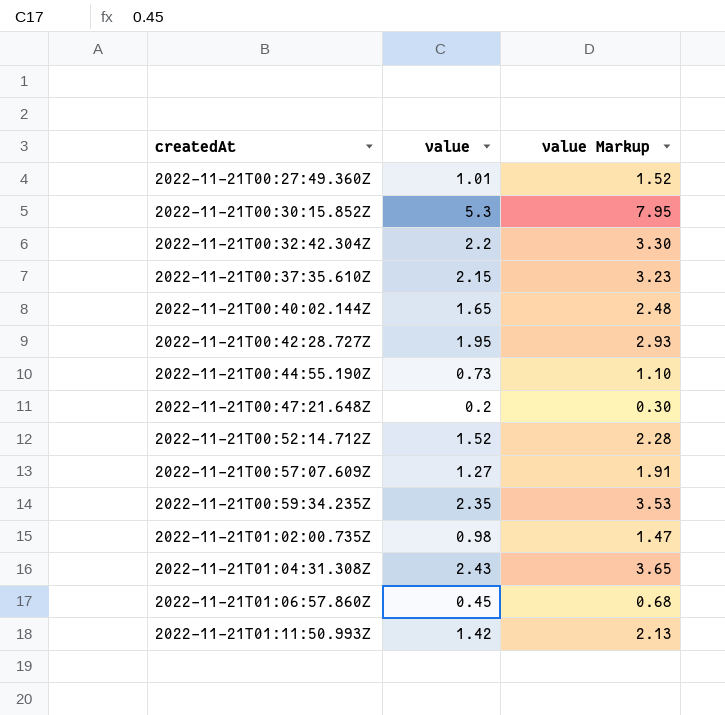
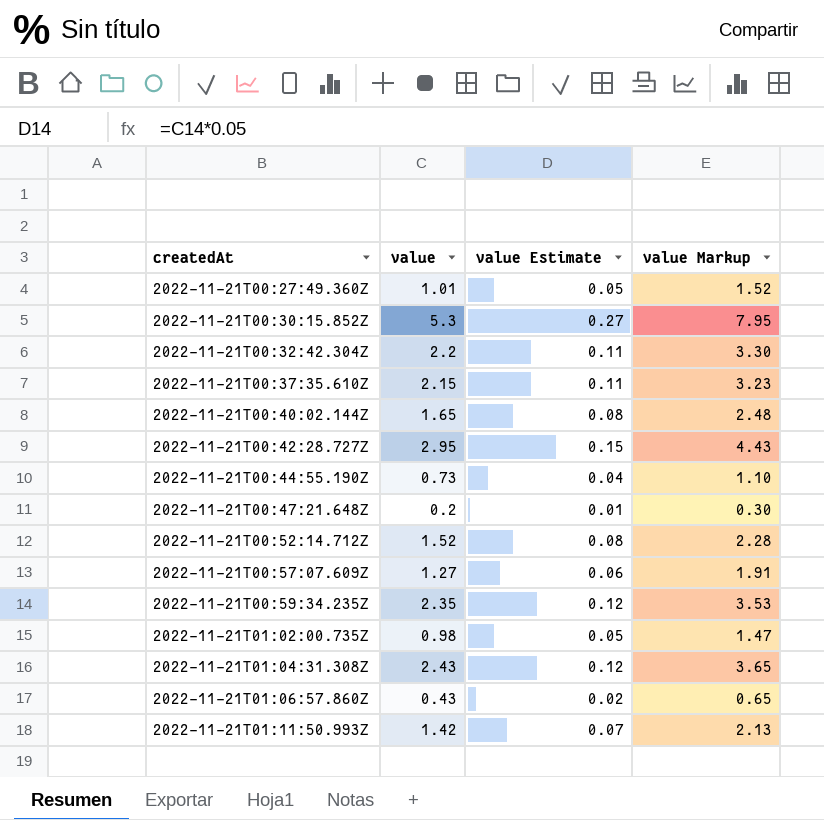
column value Estimate | formula: none -> [value] * 0.05
2022-11-21T00:42:28.727Z | value: 1.95 -> 2.95
2022-11-21T00:42:28.727Z | value Markup: 2.93 -> 4.43
2022-11-21T01:06:57.860Z | value: 0.45 -> 0.43
2022-11-21T01:06:57.860Z | value Markup: 0.68 -> 0.65

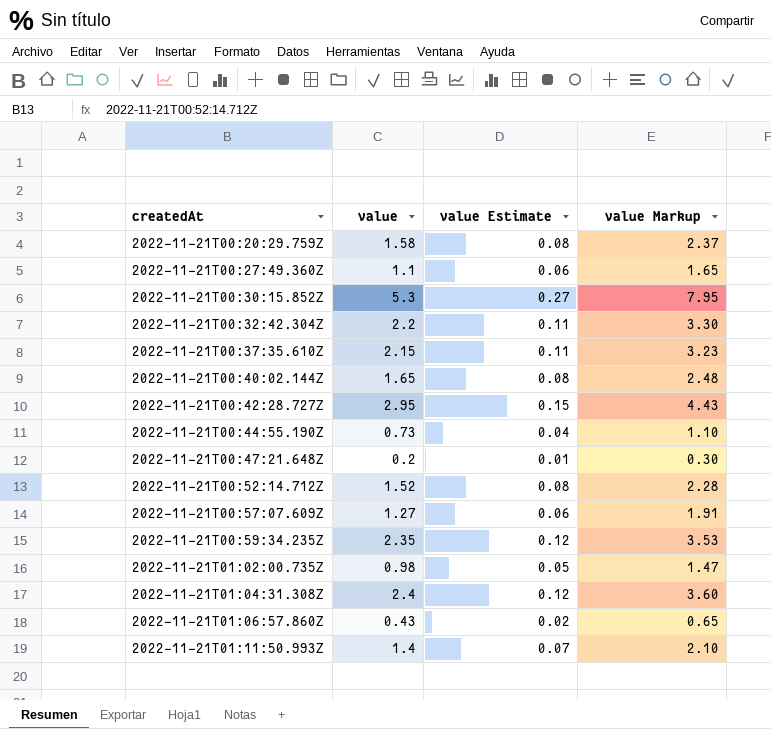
row 2022-11-21T00:20:29.759Z: none -> 1.58 | 0.08 | 2.37
2022-11-21T00:27:49.360Z | value: 1.01 -> 1.1
2022-11-21T00:27:49.360Z | value Estimate: 0.05 -> 0.06
2022-11-21T00:27:49.360Z | value Markup: 1.52 -> 1.65
2022-11-21T01:04:31.308Z | value: 2.43 -> 2.4
2022-11-21T01:04:31.308Z | value Markup: 3.65 -> 3.60
2022-11-21T01:11:50.993Z | value: 1.42 -> 1.4
2022-11-21T01:11:50.993Z | value Markup: 2.13 -> 2.10

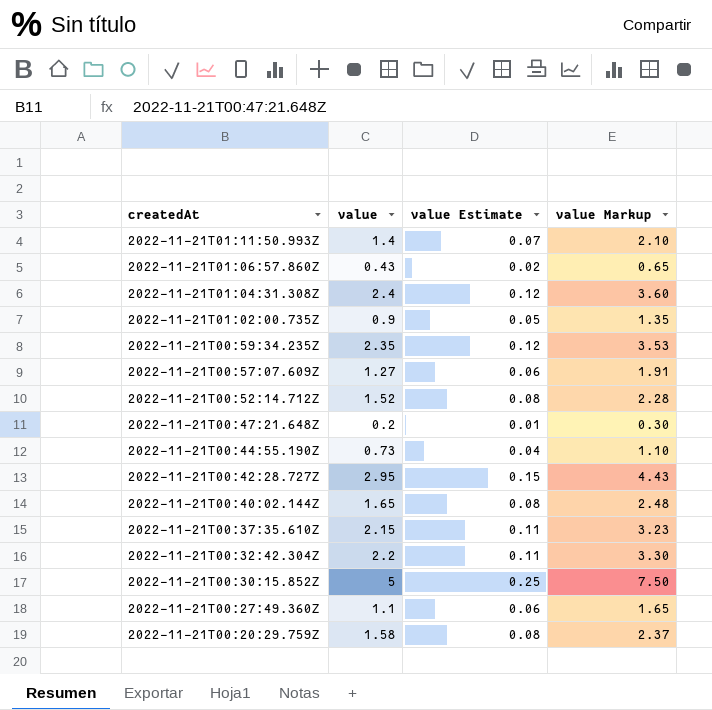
row order: createdAt ascending -> createdAt descending
2022-11-21T01:02:00.735Z | value: 0.98 -> 0.9
2022-11-21T01:02:00.735Z | value Markup: 1.47 -> 1.35
2022-11-21T00:30:15.852Z | value: 5.3 -> 5
2022-11-21T00:30:15.852Z | value Estimate: 0.27 -> 0.25
2022-11-21T00:30:15.852Z | value Markup: 7.95 -> 7.50

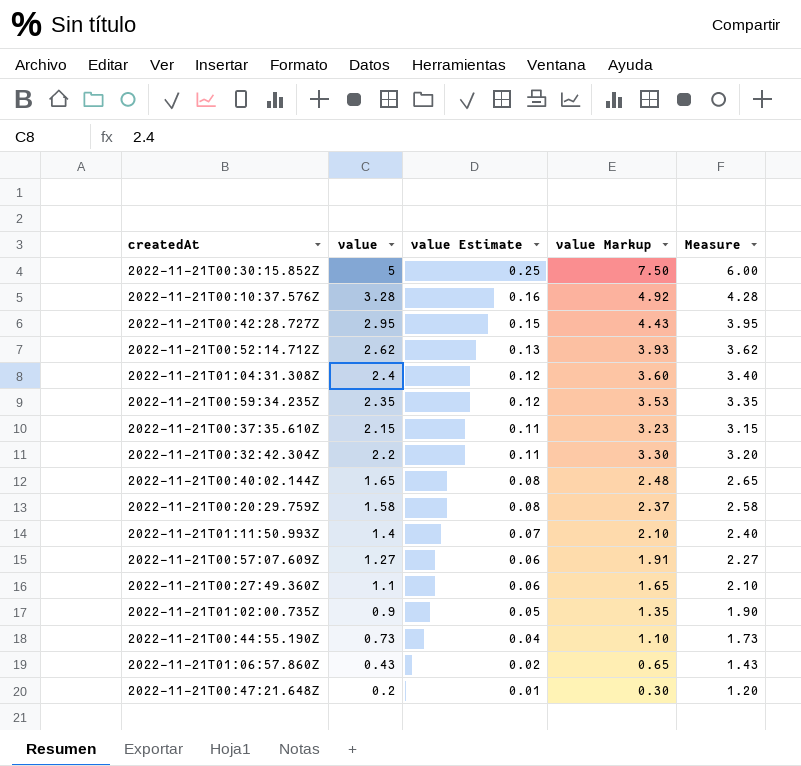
row order: createdAt descending -> value Estimate descending
column Measure | formula: none -> [value] + 1
row 2022-11-21T00:10:37.576Z: none -> 3.28 | 0.16 | 4.92 | 4.28
2022-11-21T00:52:14.712Z | value: 1.52 -> 2.62
2022-11-21T00:52:14.712Z | value Estimate: 0.08 -> 0.13
2022-11-21T00:52:14.712Z | value Markup: 2.28 -> 3.93

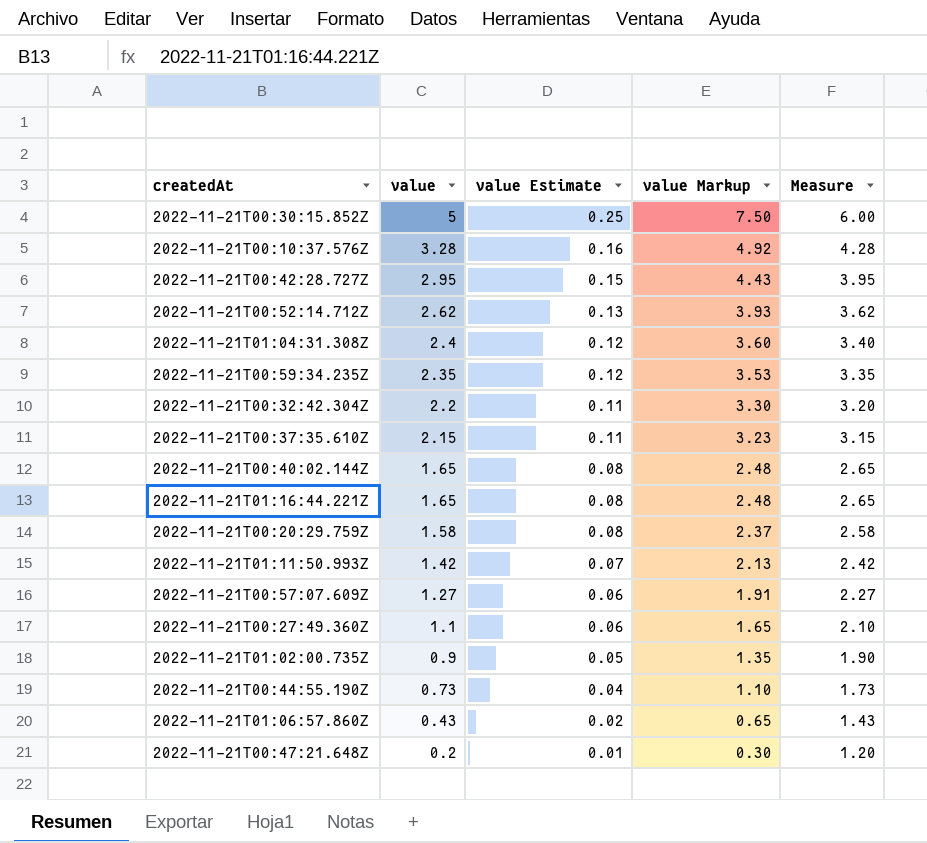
row order: value Estimate descending -> value descending
row 2022-11-21T01:16:44.221Z: none -> 1.65 | 0.08 | 2.48 | 2.65
2022-11-21T01:11:50.993Z | value: 1.4 -> 1.42
2022-11-21T01:11:50.993Z | value Markup: 2.10 -> 2.13
2022-11-21T01:11:50.993Z | Measure: 2.40 -> 2.42

